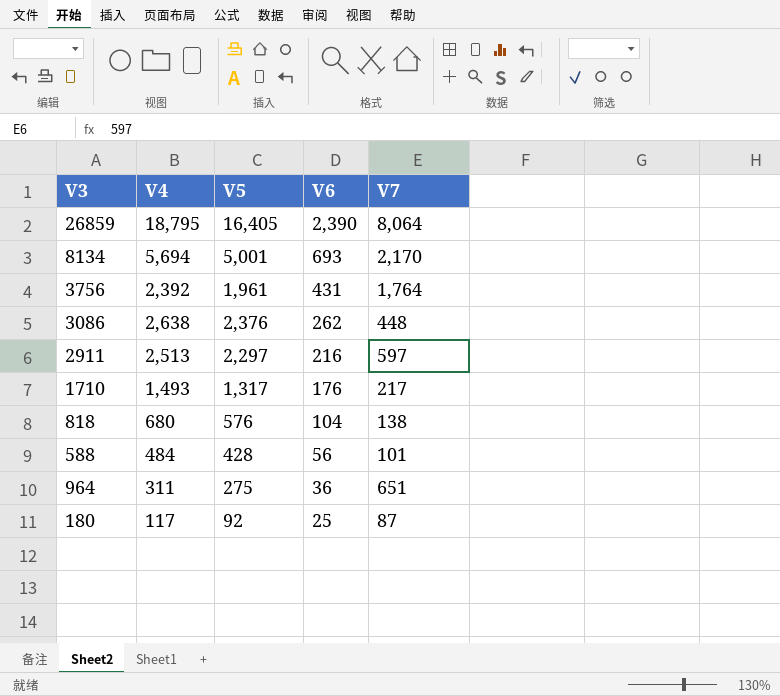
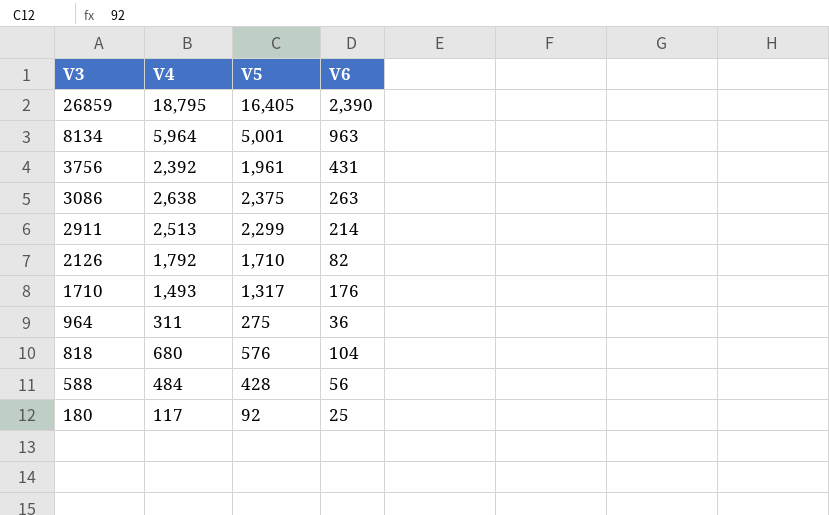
row order: V6 descending -> V3 descending
column V7 | position: 5 -> none
8134 | V4: 5,694 -> 5,964
8134 | V6: 693 -> 963
3086 | V5: 2,376 -> 2,375
3086 | V6: 262 -> 263
2911 | V5: 2,297 -> 2,299
2911 | V6: 216 -> 214
row 2126: none -> 1,792 | 1,710 | 82

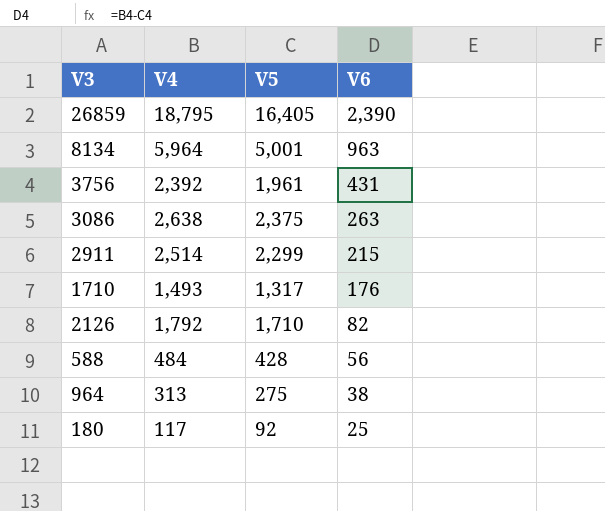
row order: V3 descending -> V6 descending
row 818: 680 | 576 | 104 -> none
2911 | V4: 2,513 -> 2,514
2911 | V6: 214 -> 215
964 | V4: 311 -> 313
964 | V6: 36 -> 38

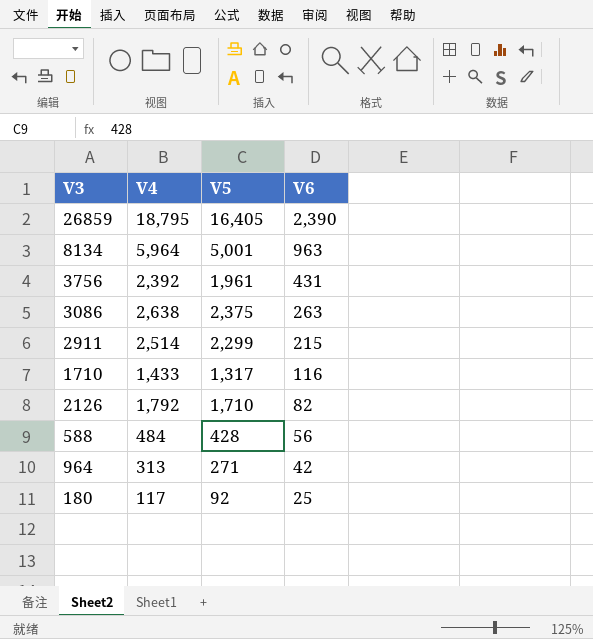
1710 | V4: 1,493 -> 1,433
1710 | V6: 176 -> 116
964 | V5: 275 -> 271
964 | V6: 38 -> 42

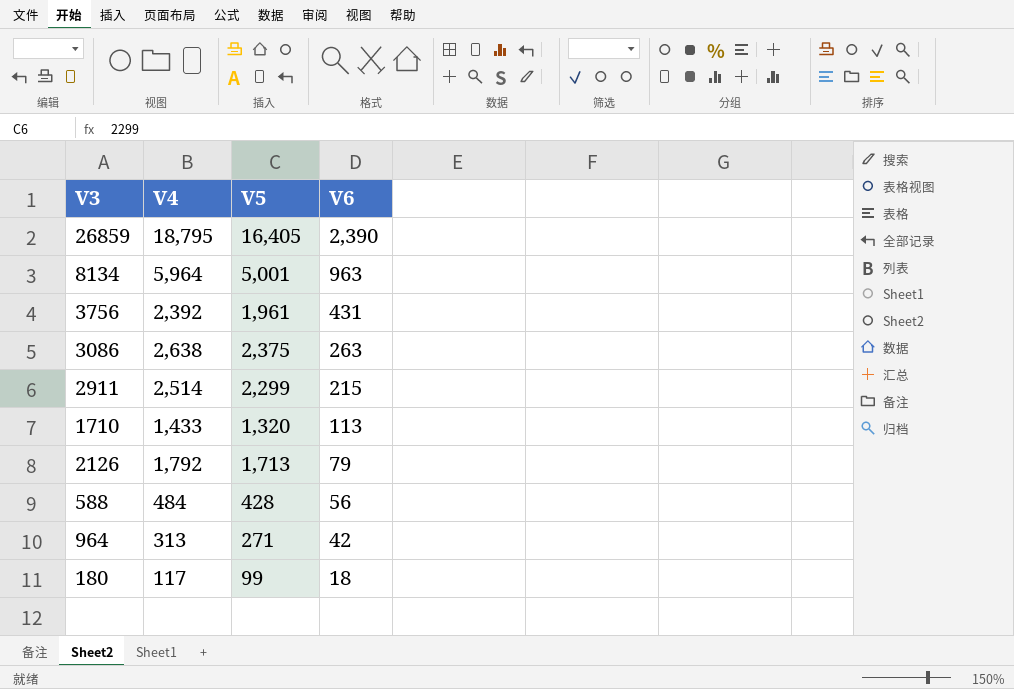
1710 | V5: 1,317 -> 1,320
1710 | V6: 116 -> 113
2126 | V5: 1,710 -> 1,713
2126 | V6: 82 -> 79
180 | V5: 92 -> 99
180 | V6: 25 -> 18

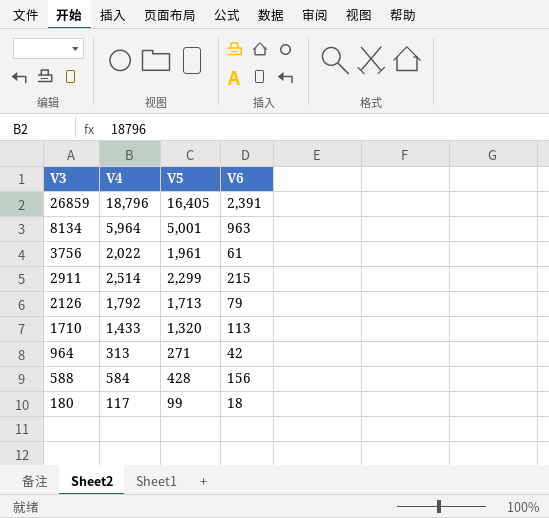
row order: V6 descending -> V3 descending
row 3086: 2,638 | 2,375 | 263 -> none
26859 | V4: 18,795 -> 18,796
26859 | V6: 2,390 -> 2,391
3756 | V4: 2,392 -> 2,022
3756 | V6: 431 -> 61
588 | V4: 484 -> 584
588 | V6: 56 -> 156

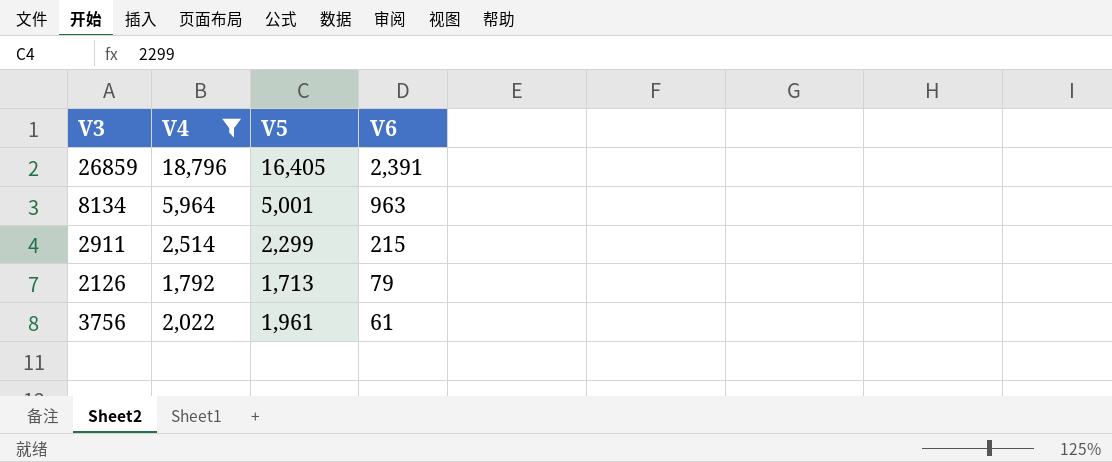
filter: none -> V4 >= 1,792
row order: V3 descending -> V6 descending

